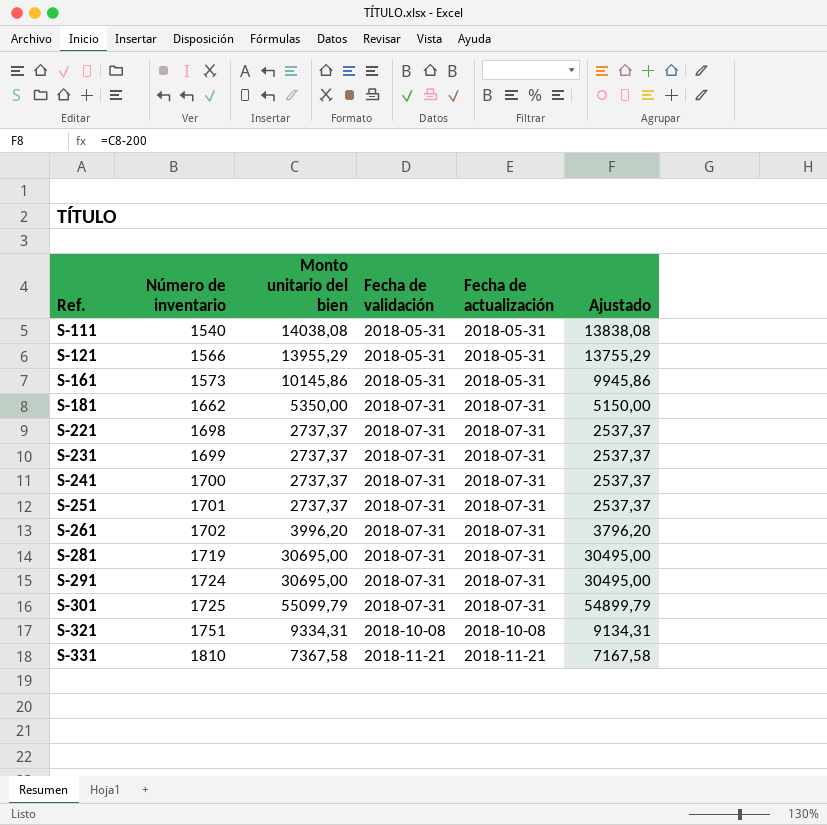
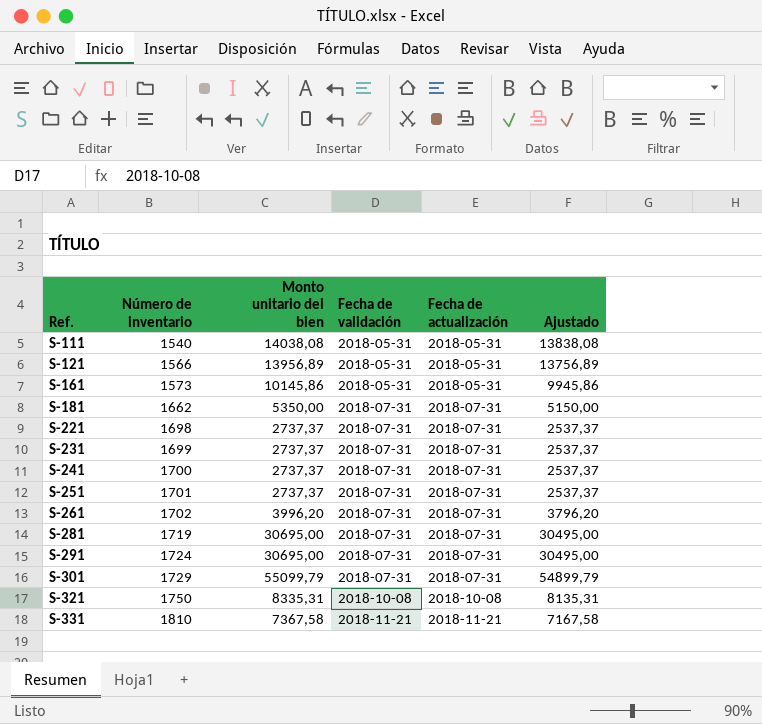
S-121 | Monto unitario del bien: 13955,29 -> 13956,89
S-121 | Ajustado: 13755,29 -> 13756,89
S-301 | Número de inventario: 1725 -> 1729
S-321 | Número de inventario: 1751 -> 1750
S-321 | Monto unitario del bien: 9334,31 -> 8335,31
S-321 | Ajustado: 9134,31 -> 8135,31

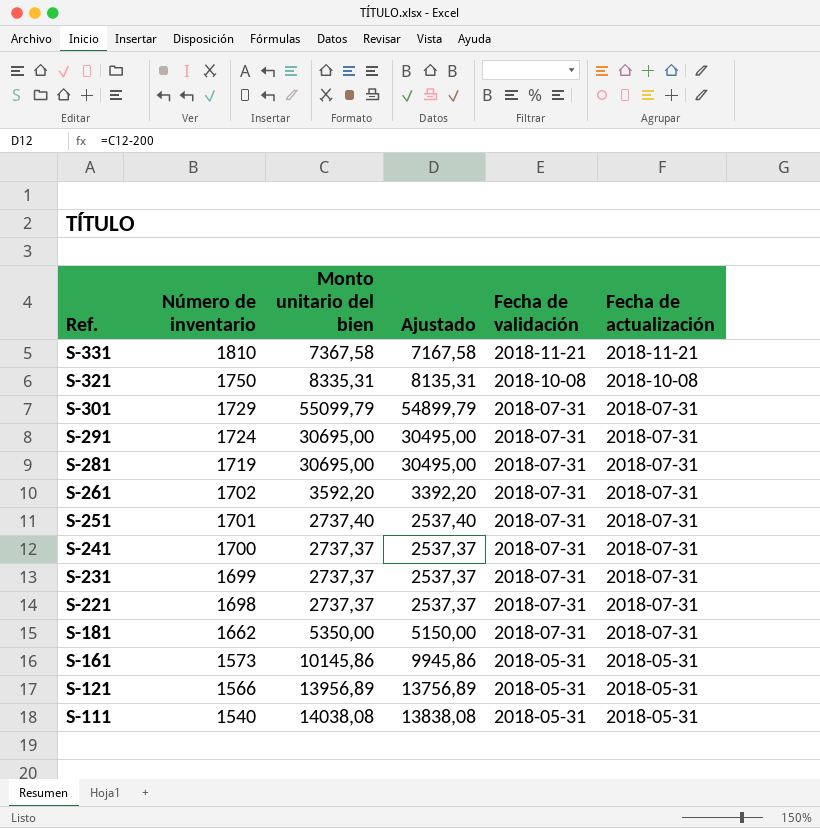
row order: Ref. ascending -> Ref. descending
column Ajustado | position: 6 -> 4
S-261 | Monto unitario del bien: 3996,20 -> 3592,20
S-261 | Ajustado: 3796,20 -> 3392,20
S-251 | Monto unitario del bien: 2737,37 -> 2737,40
S-251 | Ajustado: 2537,37 -> 2537,40

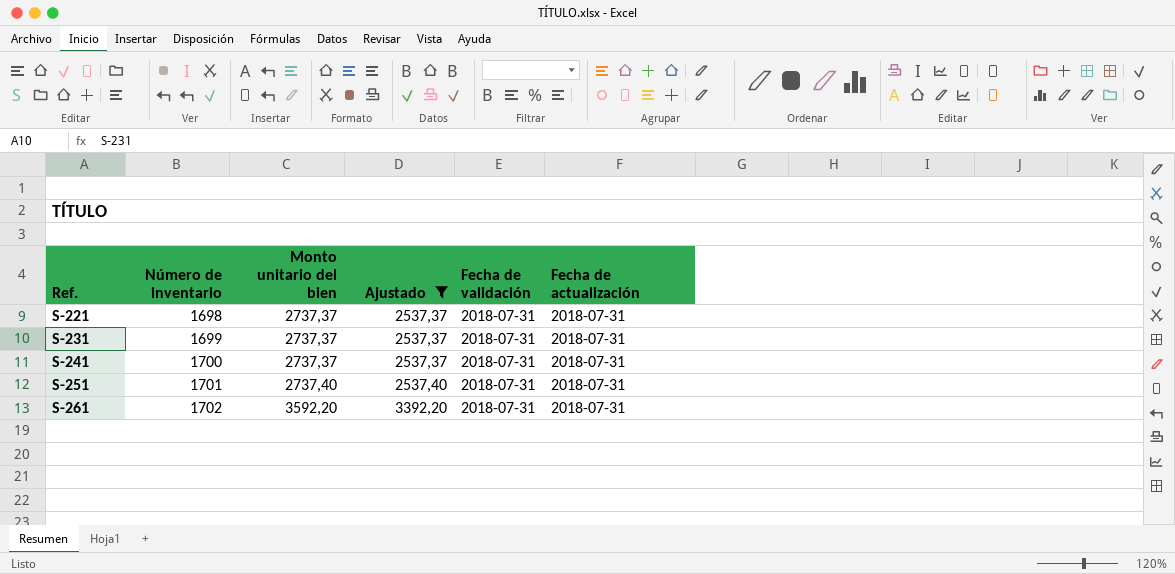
filter: none -> Ajustado <= 3392,20
row order: Ref. descending -> Ref. ascending

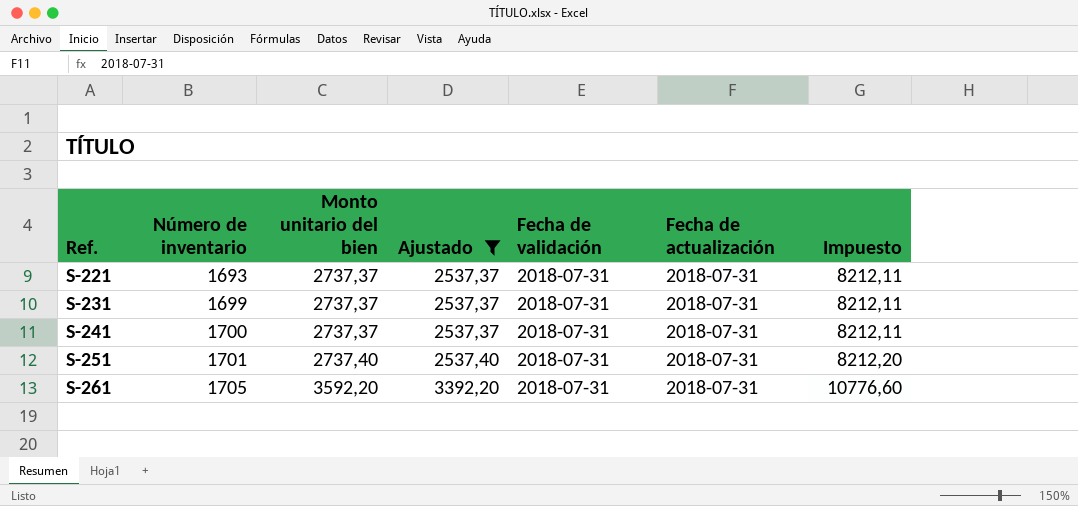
column Impuesto | formula: none -> [Monto unitario del bien] * 3
S-221 | Número de inventario: 1698 -> 1693
S-261 | Número de inventario: 1702 -> 1705

